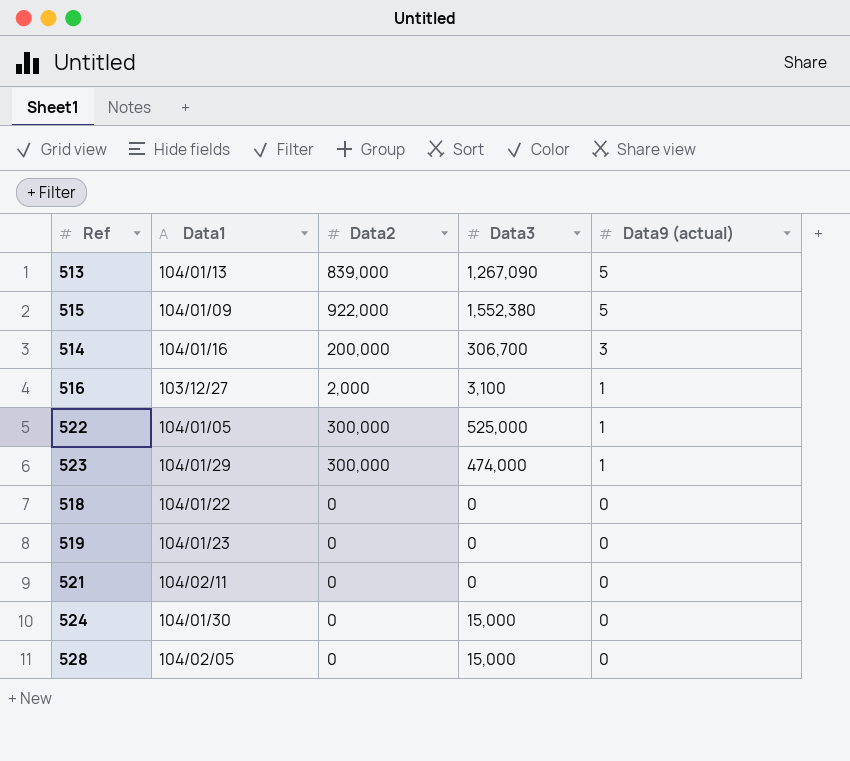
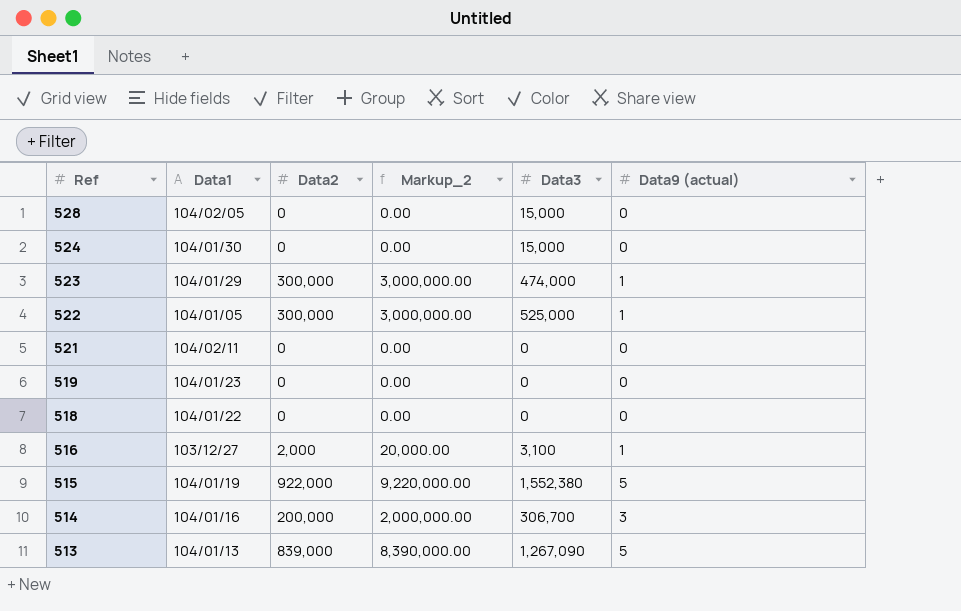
row order: Data9 (actual) descending -> Ref descending
column Markup_2 | formula: none -> [Data2] * 10
515 | Data1: 104/01/09 -> 104/01/19

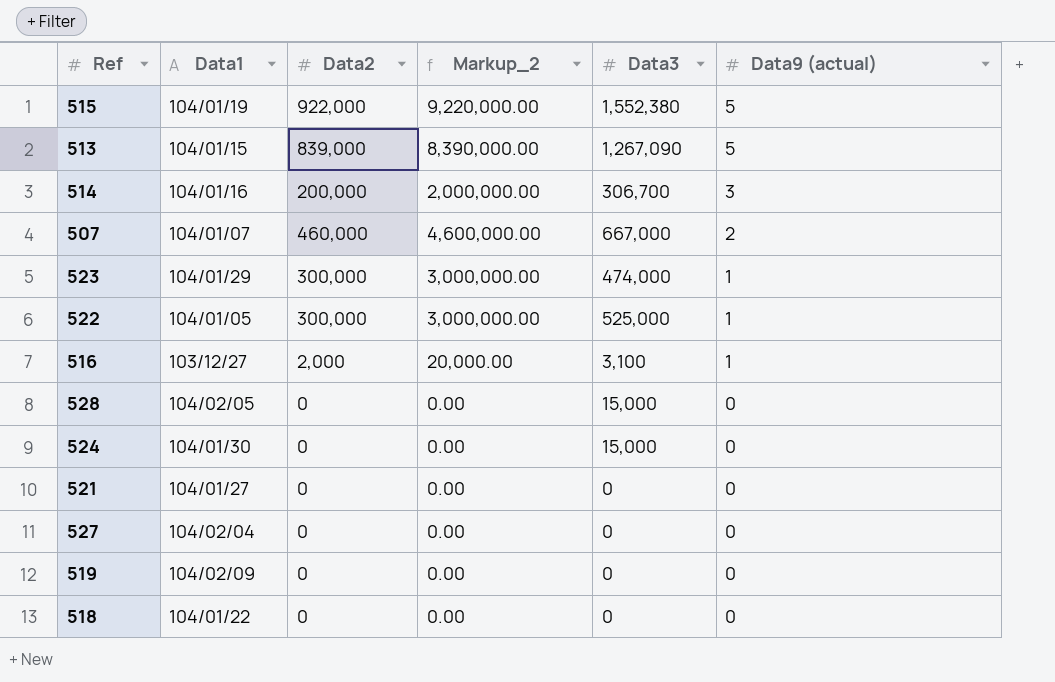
row order: Ref descending -> Data9 (actual) descending
513 | Data1: 104/01/13 -> 104/01/15
row 507: none -> 104/01/07 | 460,000 | 4,600,000.00 | 667,000 | 2
521 | Data1: 104/02/11 -> 104/01/27
row 527: none -> 104/02/04 | 0 | 0.00 | 0 | 0
519 | Data1: 104/01/23 -> 104/02/09

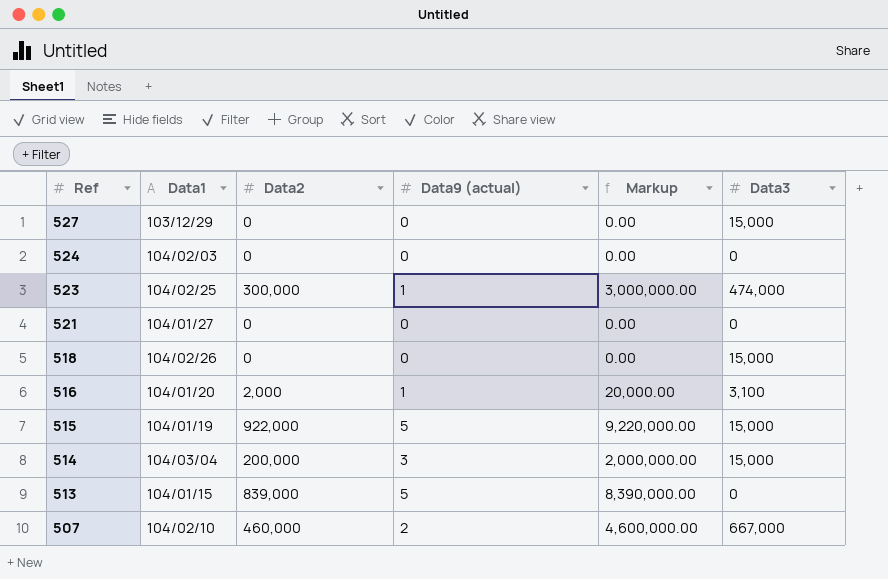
row order: Data9 (actual) descending -> Ref descending
column Data9 (actual) | position: 6 -> 4
column name: Markup_2 -> Markup
row 522: 104/01/05 | 300,000 | 3,000,000.00 | 525,000 | 1 -> none
row 528: 104/02/05 | 0 | 0.00 | 15,000 | 0 -> none
row 519: 104/02/09 | 0 | 0.00 | 0 | 0 -> none
527 | Data1: 104/02/04 -> 103/12/29
527 | Data3: 0 -> 15,000
524 | Data1: 104/01/30 -> 104/02/03
524 | Data3: 15,000 -> 0
523 | Data1: 104/01/29 -> 104/02/25
518 | Data1: 104/01/22 -> 104/02/26
518 | Data3: 0 -> 15,000
516 | Data1: 103/12/27 -> 104/01/20
515 | Data3: 1,552,380 -> 15,000
514 | Data1: 104/01/16 -> 104/03/04
514 | Data3: 306,700 -> 15,000
513 | Data3: 1,267,090 -> 0
507 | Data1: 104/01/07 -> 104/02/10

